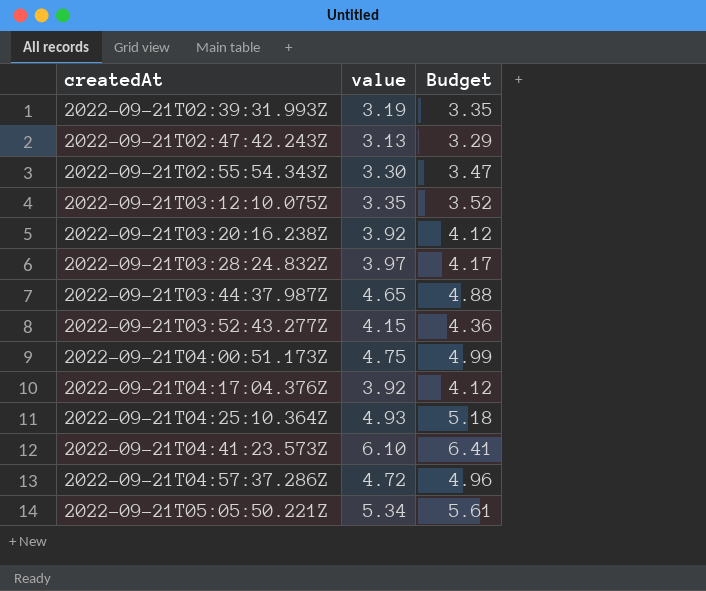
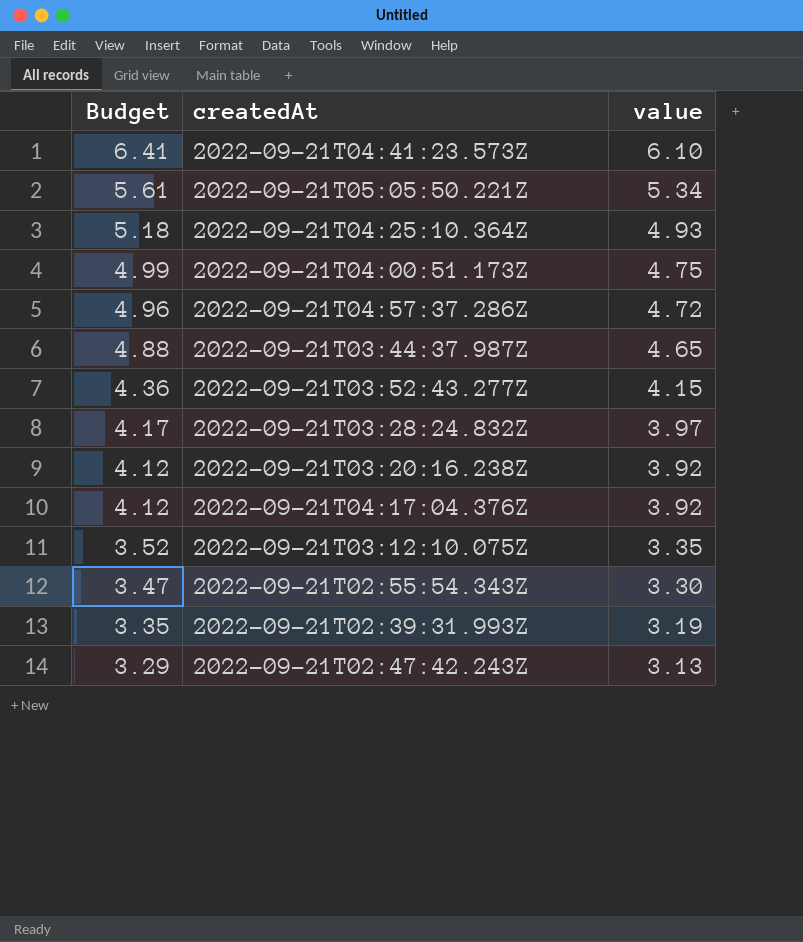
row order: createdAt ascending -> Budget descending
column Budget | position: 3 -> 1

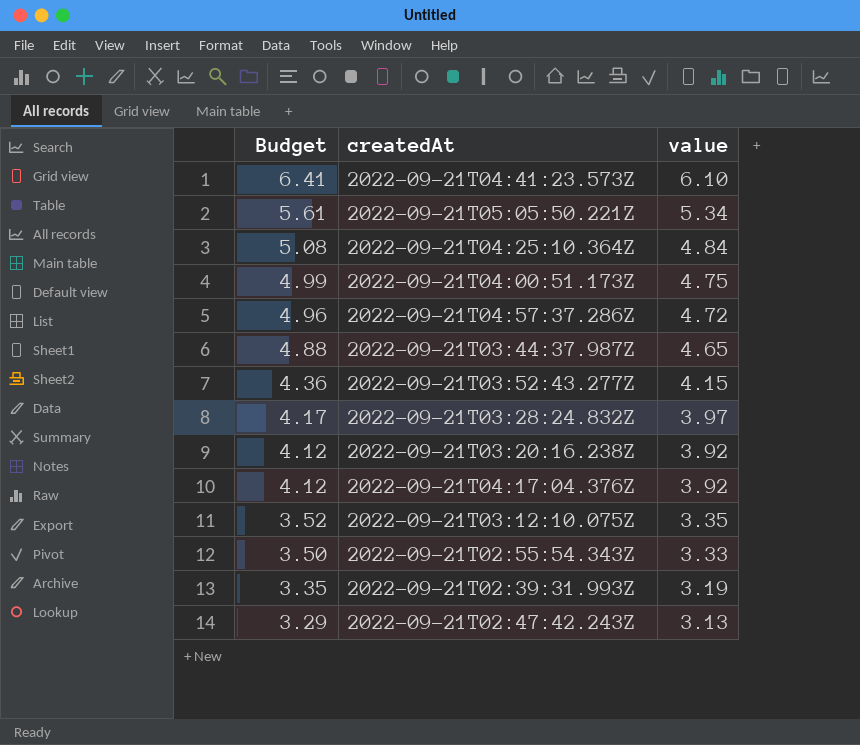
2022-09-21T04:25:10.364Z | Budget: 5.18 -> 5.08
2022-09-21T04:25:10.364Z | value: 4.93 -> 4.84
2022-09-21T02:55:54.343Z | Budget: 3.47 -> 3.50
2022-09-21T02:55:54.343Z | value: 3.30 -> 3.33

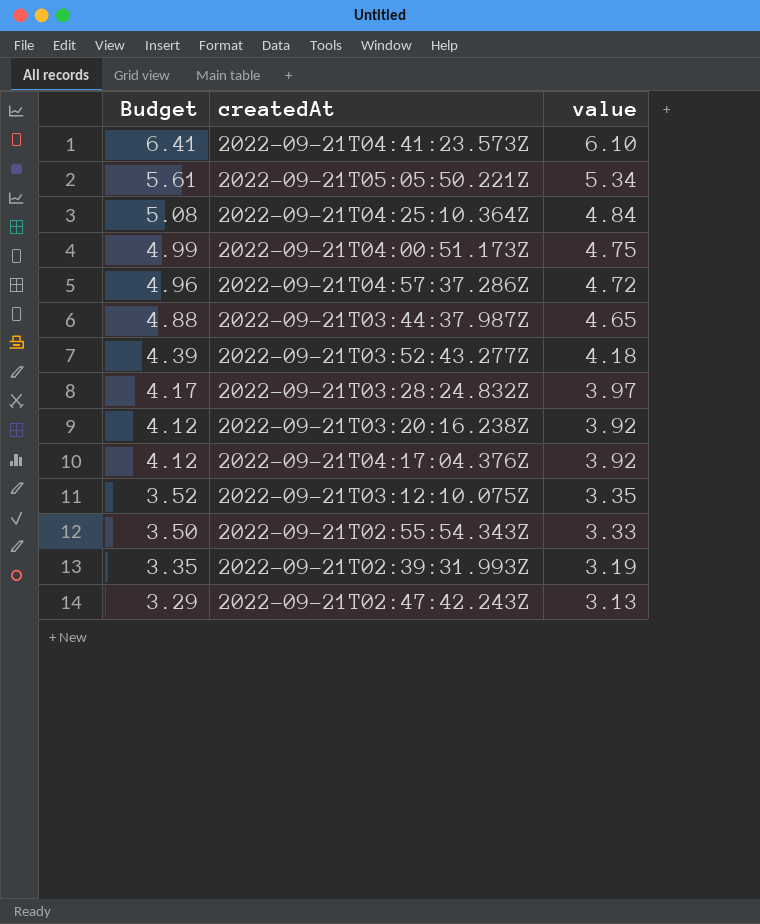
2022-09-21T03:52:43.277Z | Budget: 4.36 -> 4.39
2022-09-21T03:52:43.277Z | value: 4.15 -> 4.18

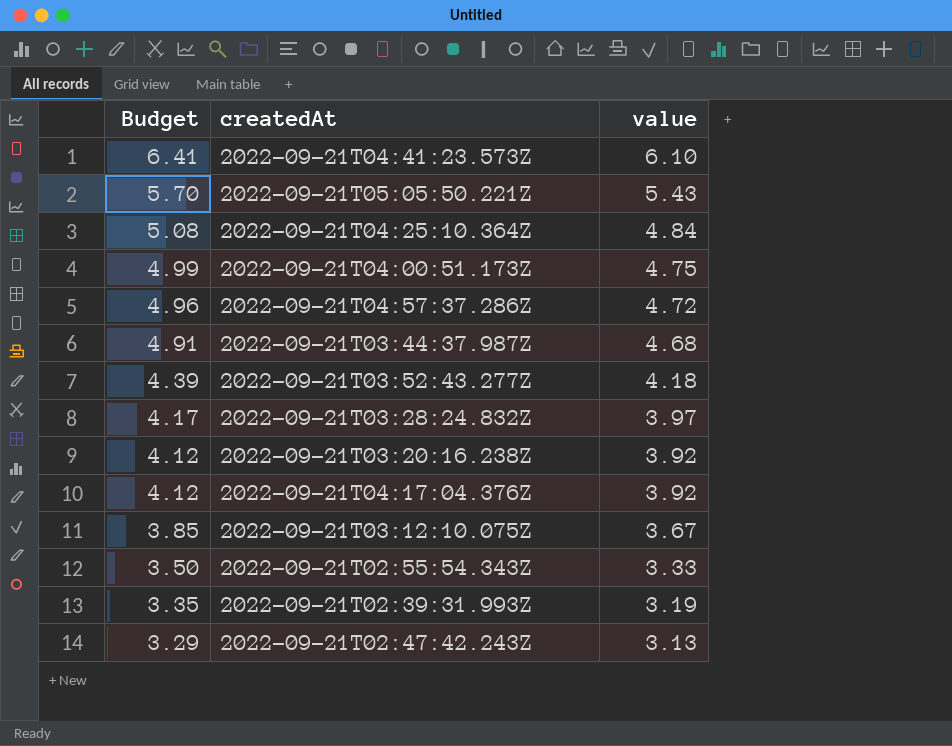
2022-09-21T05:05:50.221Z | Budget: 5.61 -> 5.70
2022-09-21T05:05:50.221Z | value: 5.34 -> 5.43
2022-09-21T03:44:37.987Z | Budget: 4.88 -> 4.91
2022-09-21T03:44:37.987Z | value: 4.65 -> 4.68
2022-09-21T03:12:10.075Z | Budget: 3.52 -> 3.85
2022-09-21T03:12:10.075Z | value: 3.35 -> 3.67

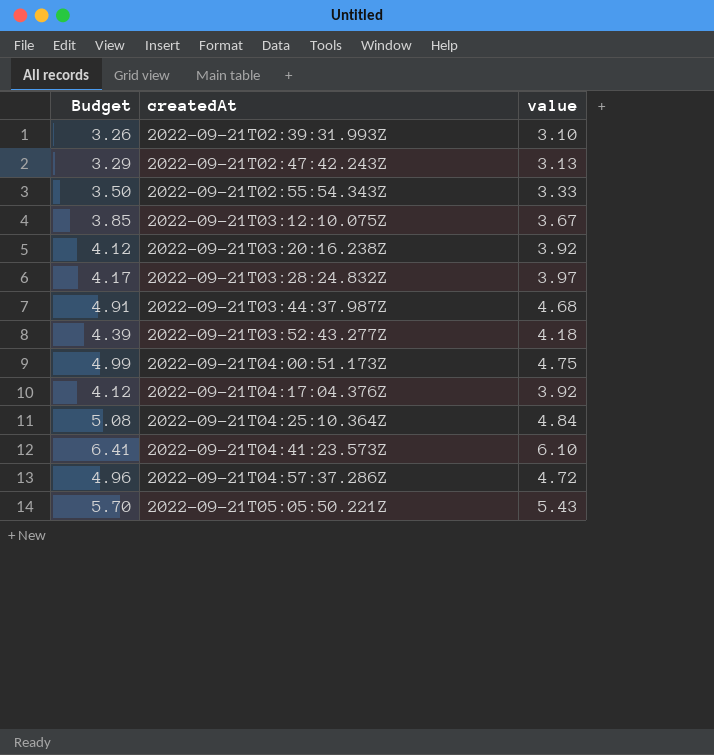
row order: Budget descending -> createdAt ascending
2022-09-21T02:39:31.993Z | Budget: 3.35 -> 3.26
2022-09-21T02:39:31.993Z | value: 3.19 -> 3.10

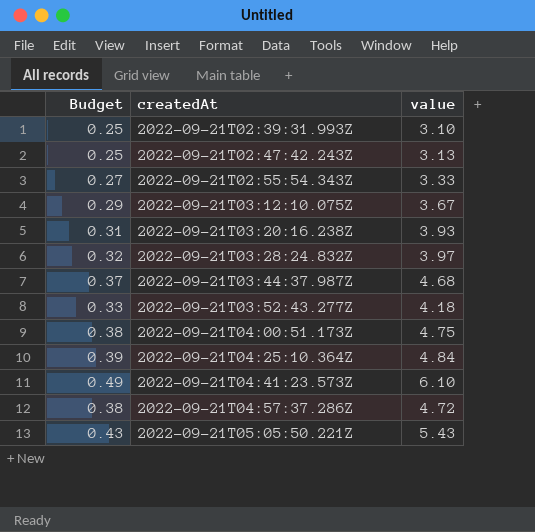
column Budget | formula: [value] * 1.05 -> [value] * 0.08
row 2022-09-21T04:17:04.376Z: 4.12 | 3.92 -> none
2022-09-21T03:20:16.238Z | value: 3.92 -> 3.93

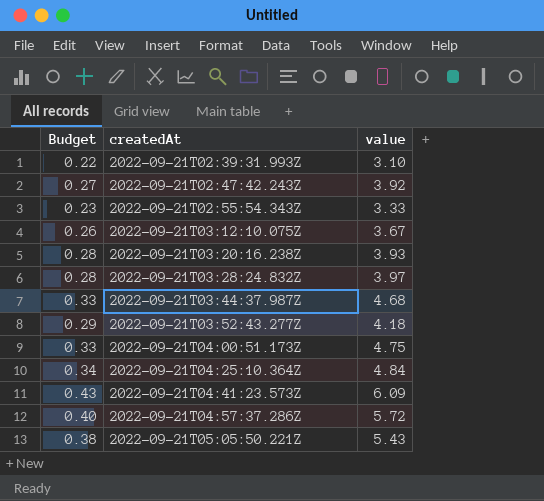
column Budget | formula: [value] * 0.08 -> [value] * 0.07
2022-09-21T02:47:42.243Z | value: 3.13 -> 3.92
2022-09-21T04:41:23.573Z | value: 6.10 -> 6.09
2022-09-21T04:57:37.286Z | value: 4.72 -> 5.72

